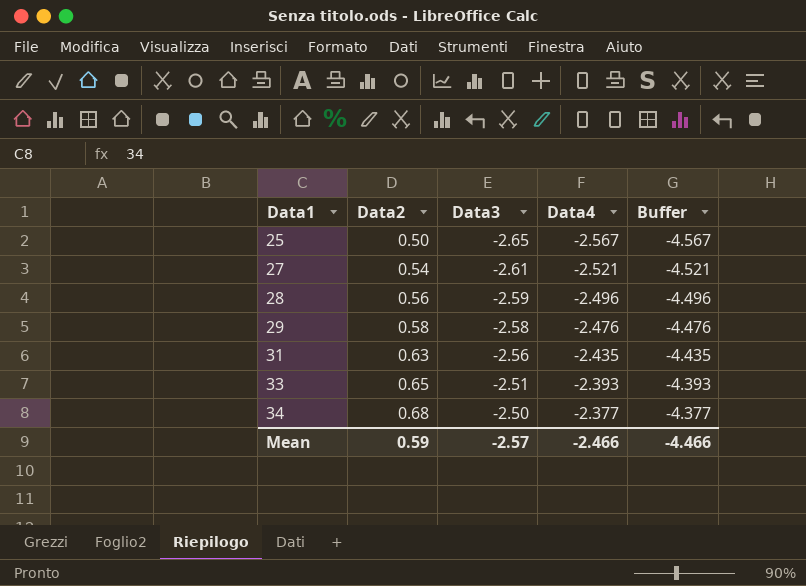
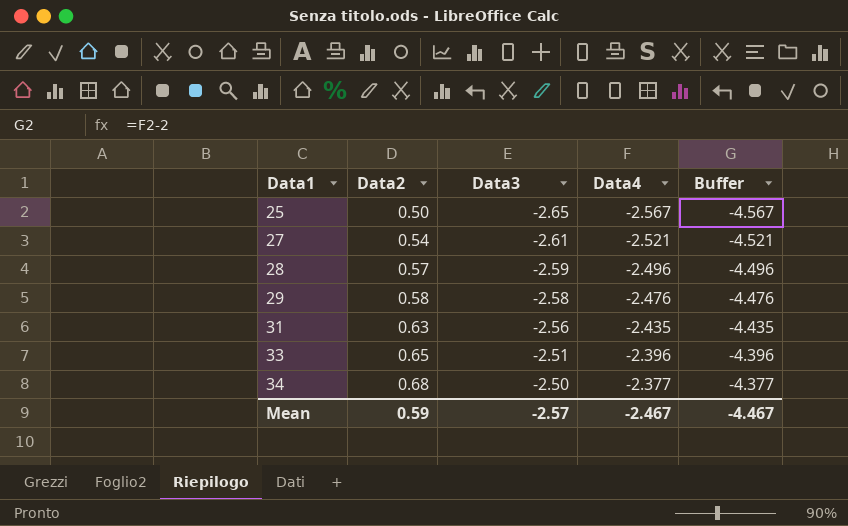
28 | Data2: 0.56 -> 0.57
33 | Data4: -2.393 -> -2.396
33 | Buffer: -4.393 -> -4.396
Mean | Data4: -2.466 -> -2.467
Mean | Buffer: -4.466 -> -4.467

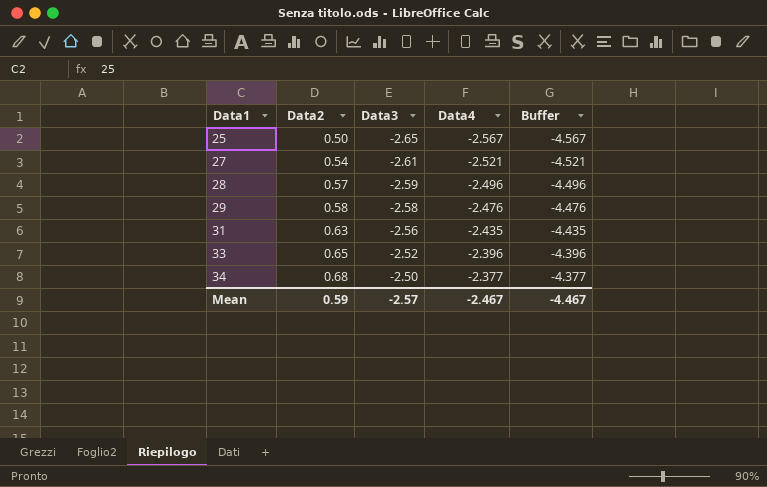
33 | Data3: -2.51 -> -2.52

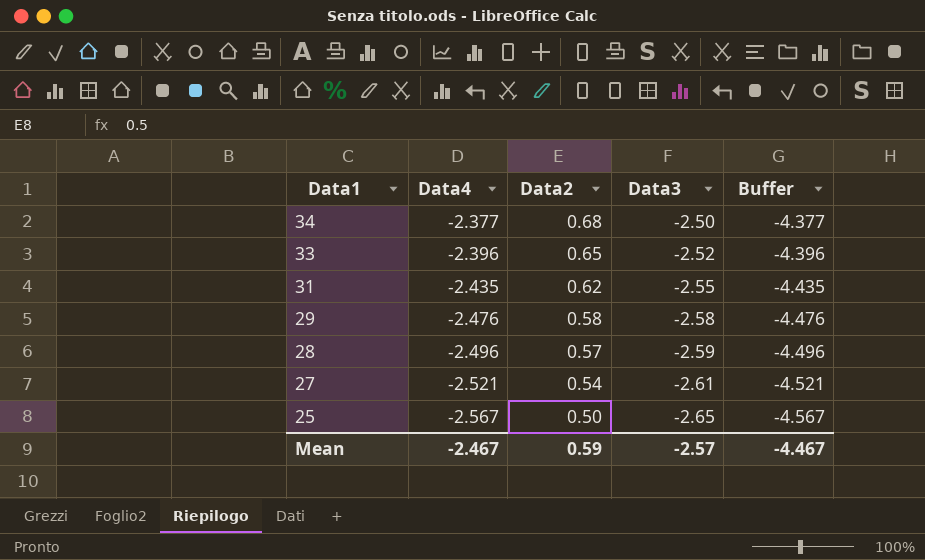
row order: Data1 ascending -> Data1 descending
column Data4 | position: 4 -> 2
31 | Data2: 0.63 -> 0.62
31 | Data3: -2.56 -> -2.55

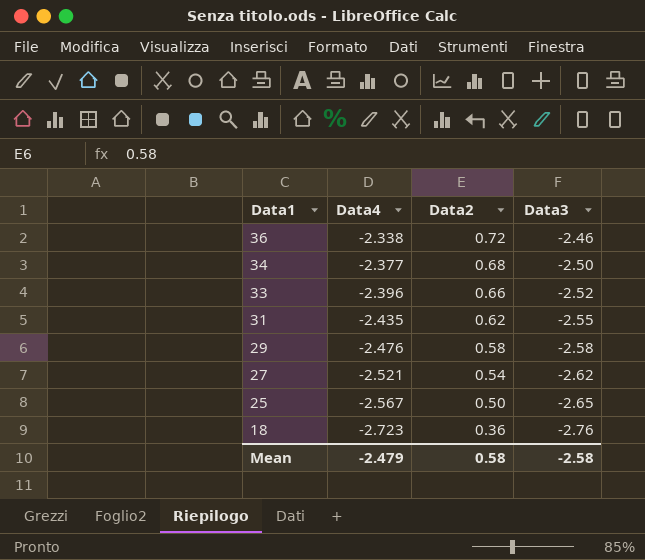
column Buffer | formula: [Data4] - 2 -> none
row 28: -2.496 | 0.57 | -2.59 | -4.496 -> none
row 36: none -> -2.338 | 0.72 | -2.46
33 | Data2: 0.65 -> 0.66
27 | Data3: -2.61 -> -2.62
row 18: none -> -2.723 | 0.36 | -2.76
Mean | Data4: -2.467 -> -2.479
Mean | Data2: 0.59 -> 0.58
Mean | Data3: -2.57 -> -2.58

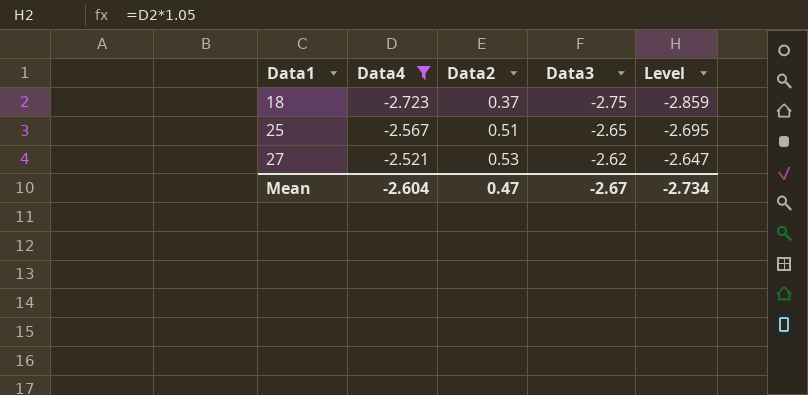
filter: none -> Data4 <= -2.521
row order: Data1 descending -> Data1 ascending
column Level | formula: none -> [Data4] * 1.05
18 | Data2: 0.36 -> 0.37
18 | Data3: -2.76 -> -2.75
25 | Data2: 0.50 -> 0.51
27 | Data2: 0.54 -> 0.53
Mean | Data4: -2.479 -> -2.604
Mean | Data2: 0.58 -> 0.47
Mean | Data3: -2.58 -> -2.67

